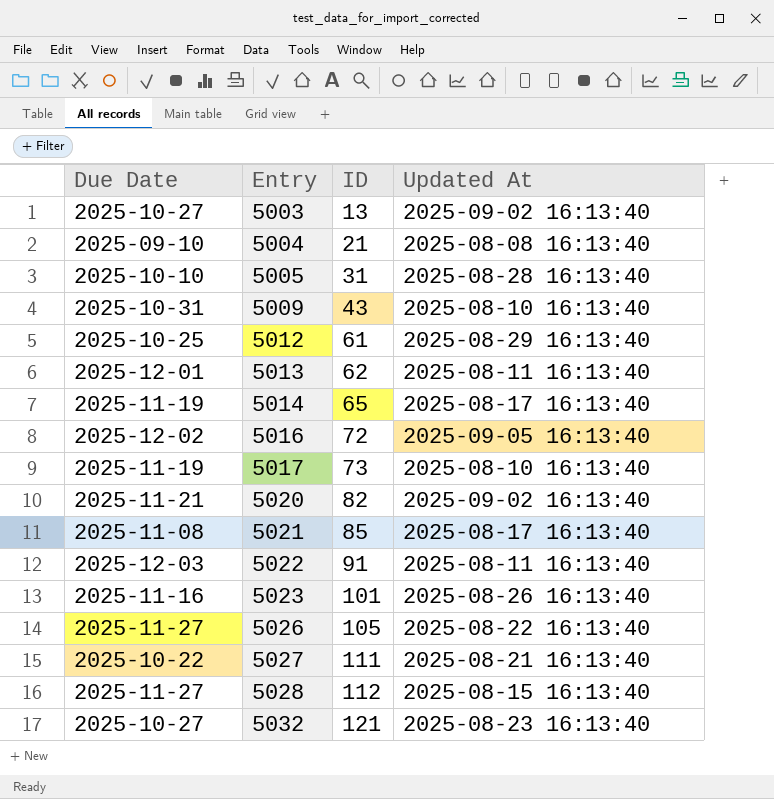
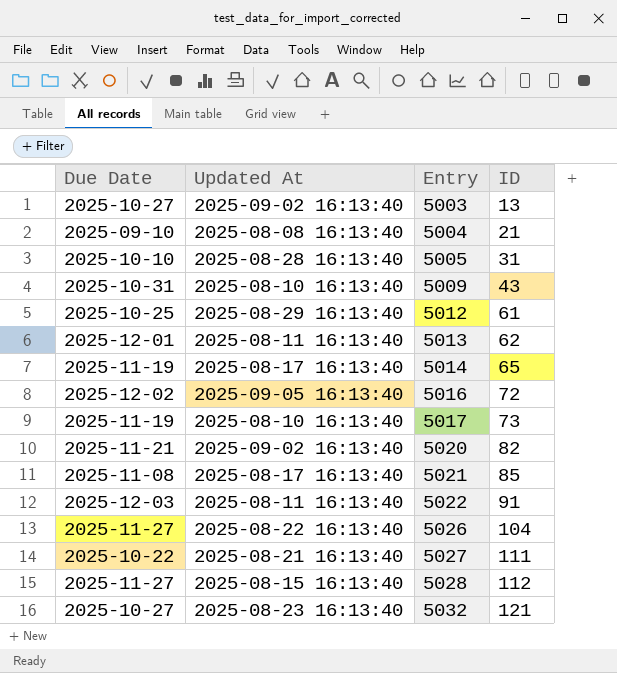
column Updated At | position: 4 -> 2
row 5023: 2025-11-16 | 101 | 2025-08-26 16:13:40 -> none
5026 | ID: 105 -> 104

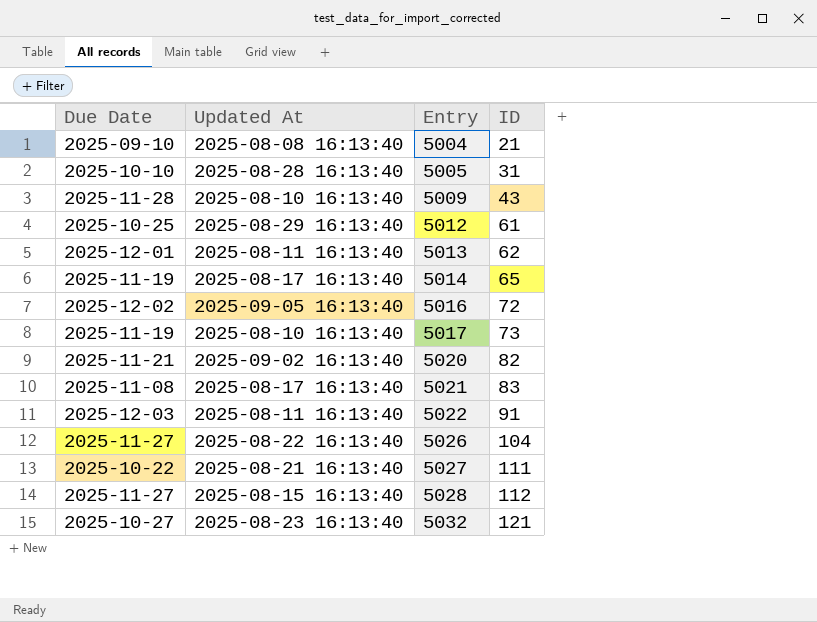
row 5003: 2025-10-27 | 2025-09-02 16:13:40 | 13 -> none
5009 | Due Date: 2025-10-31 -> 2025-11-28
5021 | ID: 85 -> 83

